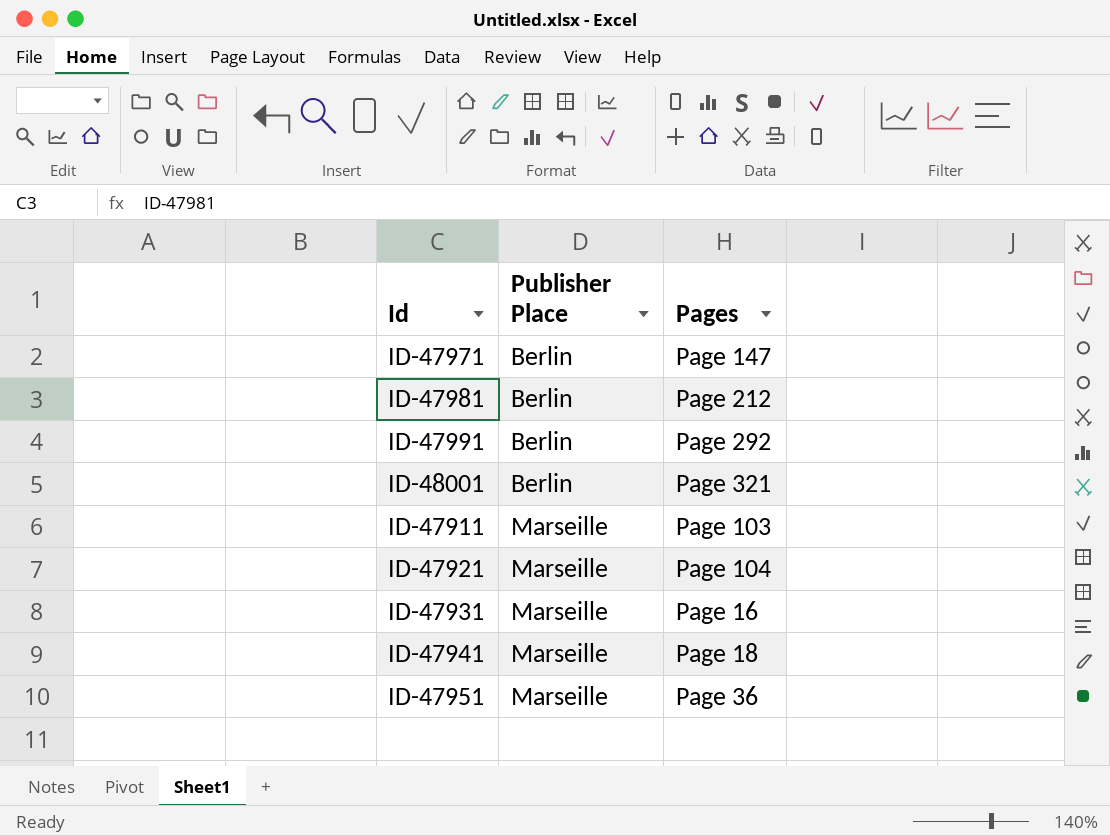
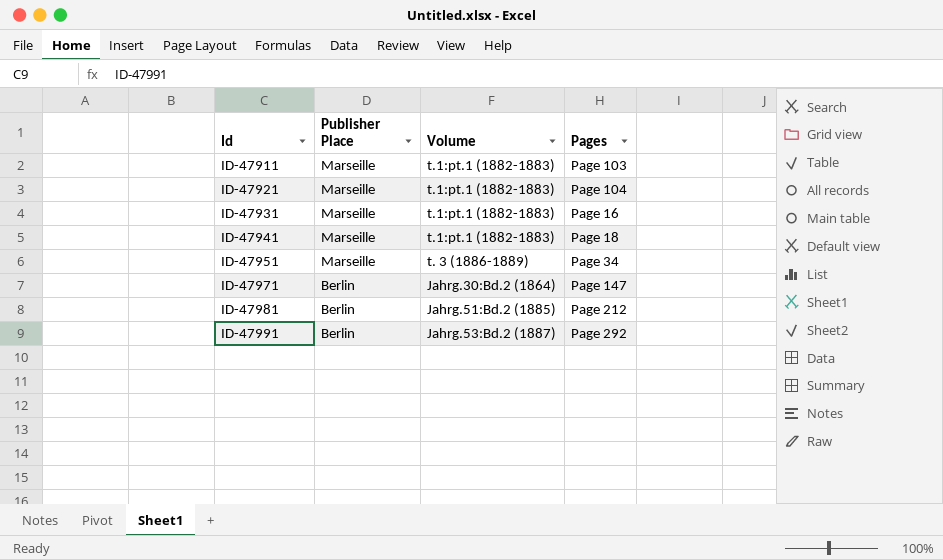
row order: Publisher Place ascending -> Id ascending
column Volume | position: none -> 3
row ID-48001: Berlin | Page 321 -> none
ID-47951 | Pages: Page 36 -> Page 34

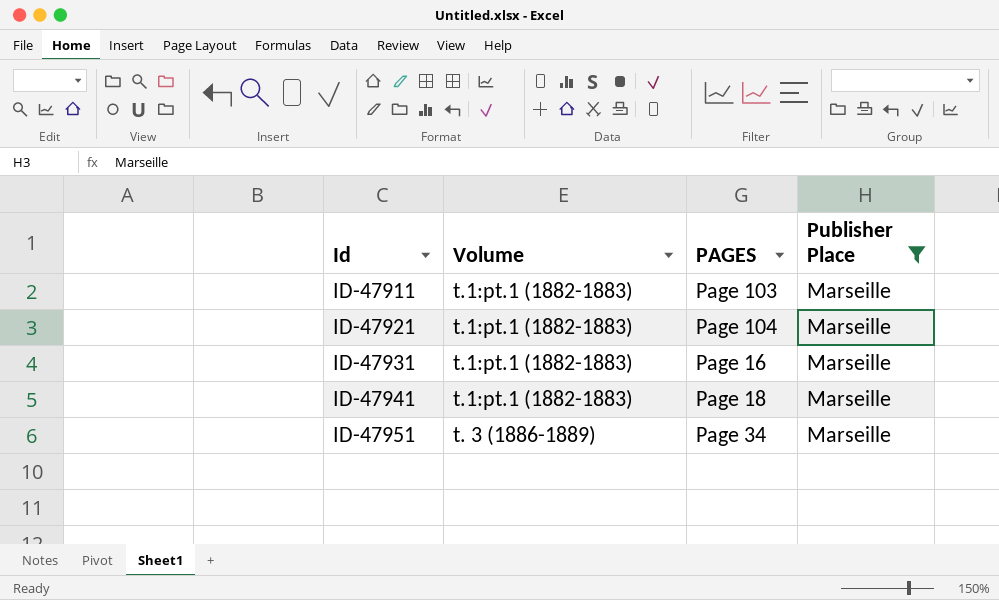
filter: none -> Publisher Place = Marseille
column name: Pages -> PAGES
column Publisher Place | position: 2 -> 4

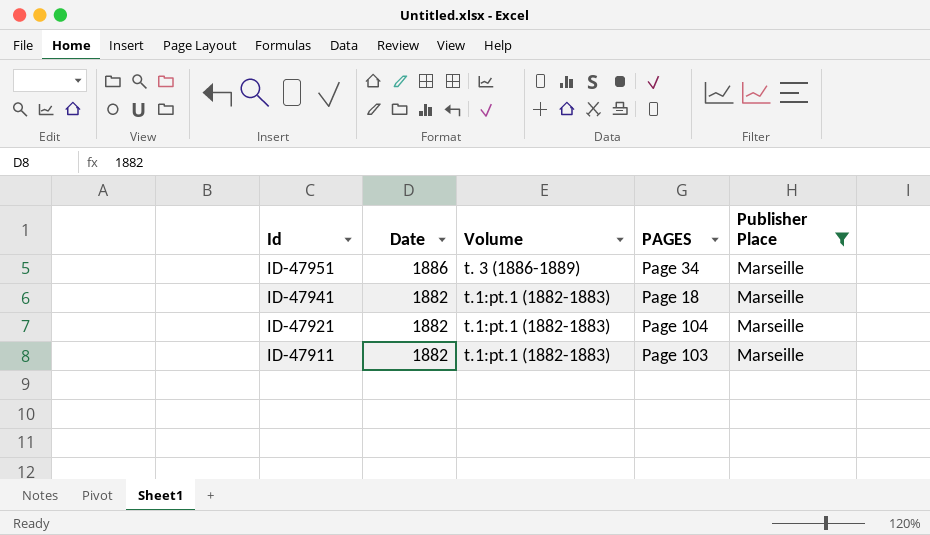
row order: Id ascending -> Id descending
column Date | position: none -> 2
row ID-47931: t.1:pt.1 (1882-1883) | Page 16 | Marseille -> none

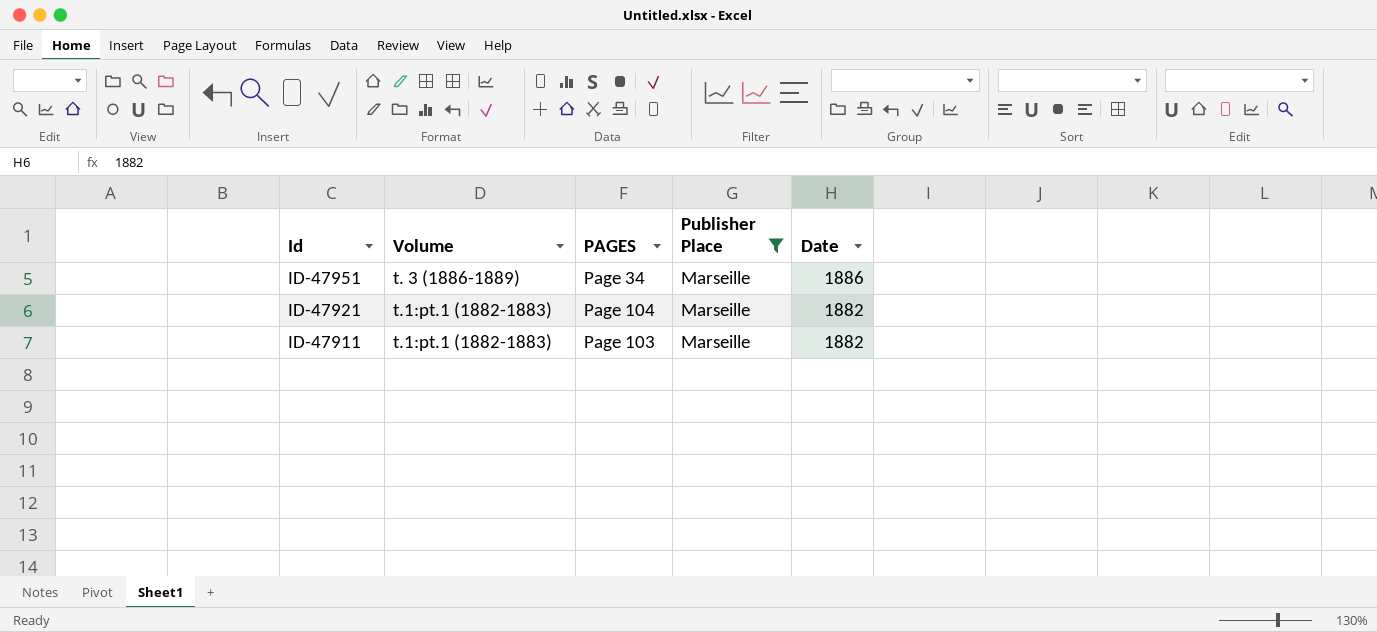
column Date | position: 2 -> 5
row ID-47941: 1882 | t.1:pt.1 (1882-1883) | Page 18 | Marseille -> none

